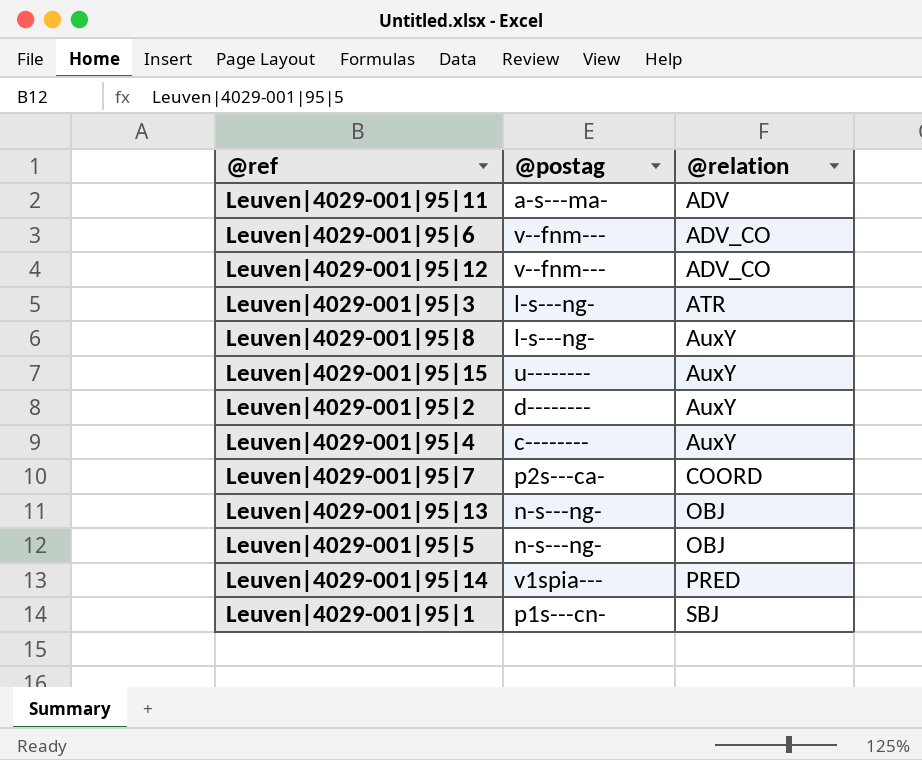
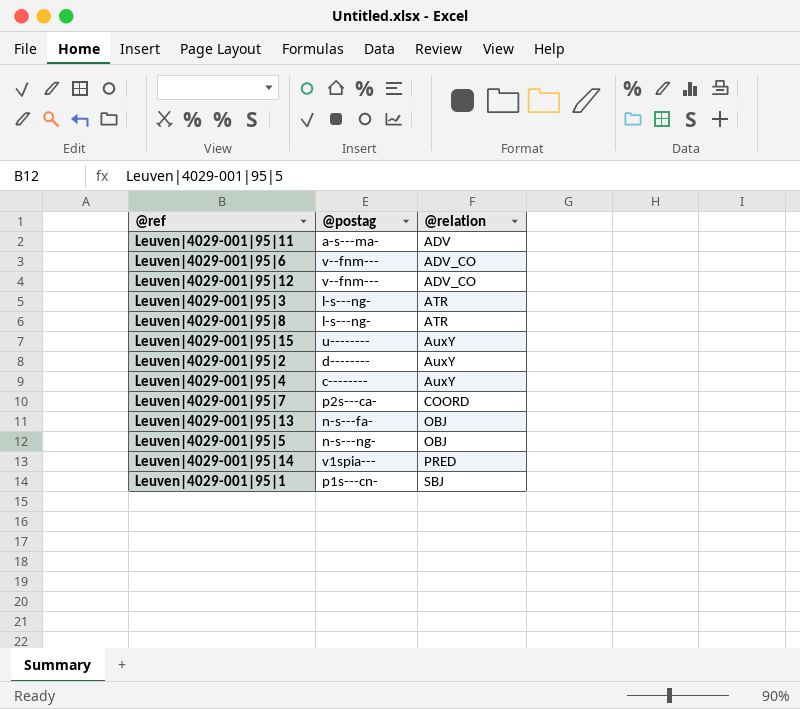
Leuven|4029-001|95|8 | @relation: AuxY -> ATR
Leuven|4029-001|95|13 | @postag: n-s---ng- -> n-s---fa-

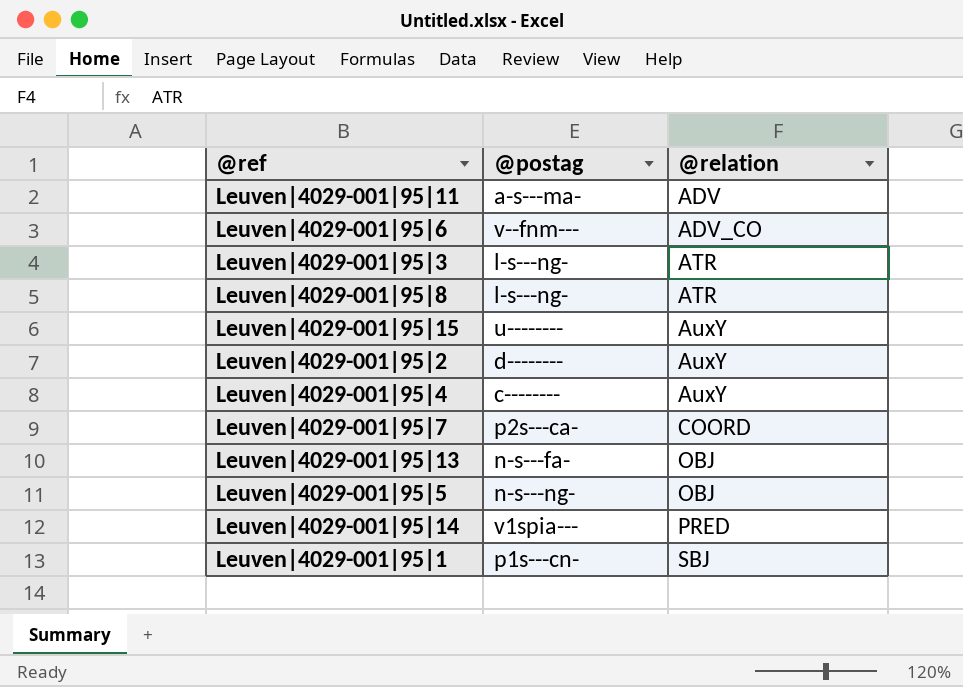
row Leuven|4029-001|95|12: v--fnm--- | ADV_CO -> none

